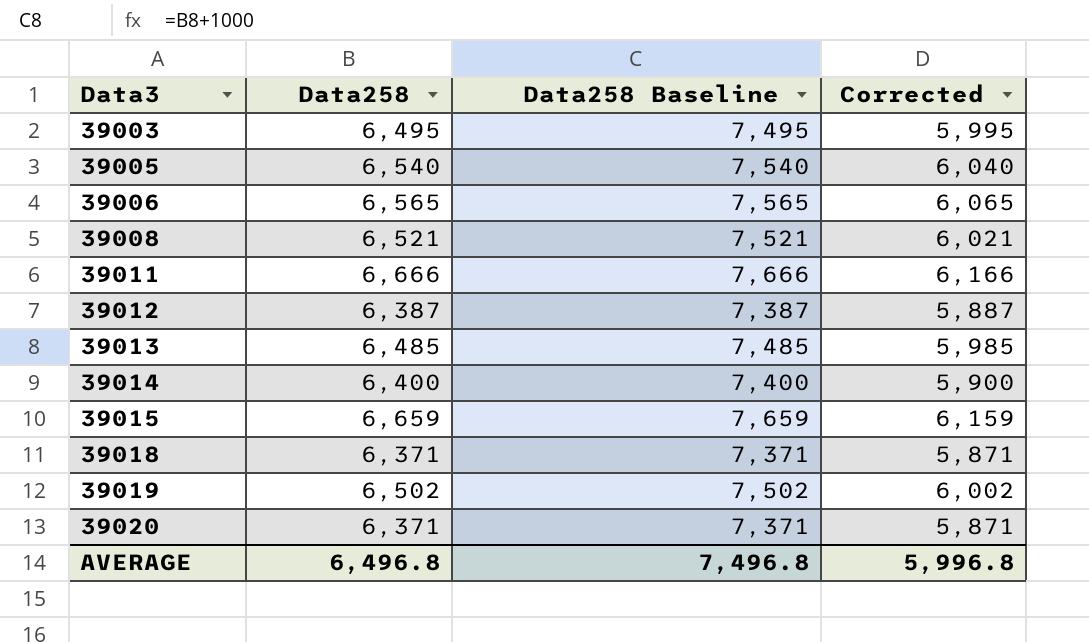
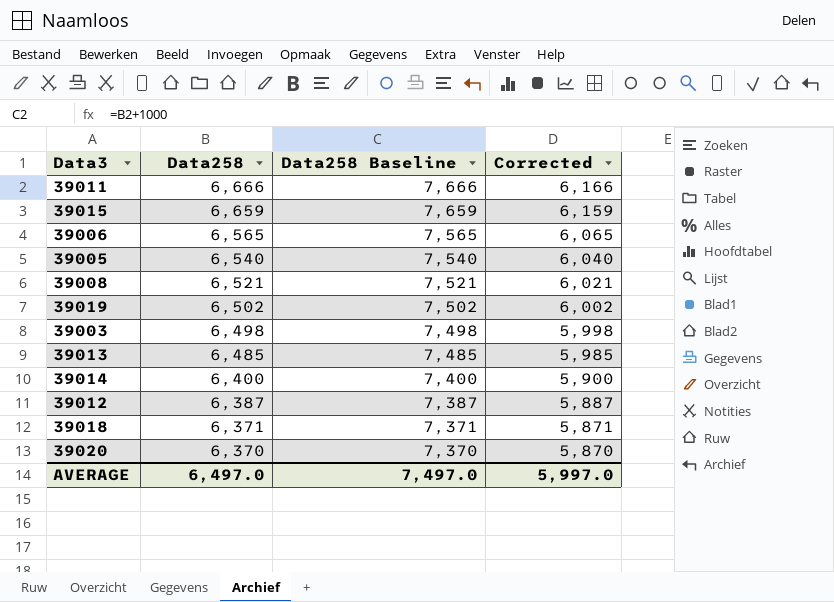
row order: Data3 ascending -> Data258 descending
39003 | Data258: 6,495 -> 6,498
39003 | Data258 Baseline: 7,495 -> 7,498
39003 | Corrected: 5,995 -> 5,998
39020 | Data258: 6,371 -> 6,370
39020 | Data258 Baseline: 7,371 -> 7,370
39020 | Corrected: 5,871 -> 5,870
AVERAGE | Data258: 6,496.8 -> 6,497.0
AVERAGE | Data258 Baseline: 7,496.8 -> 7,497.0
AVERAGE | Corrected: 5,996.8 -> 5,997.0

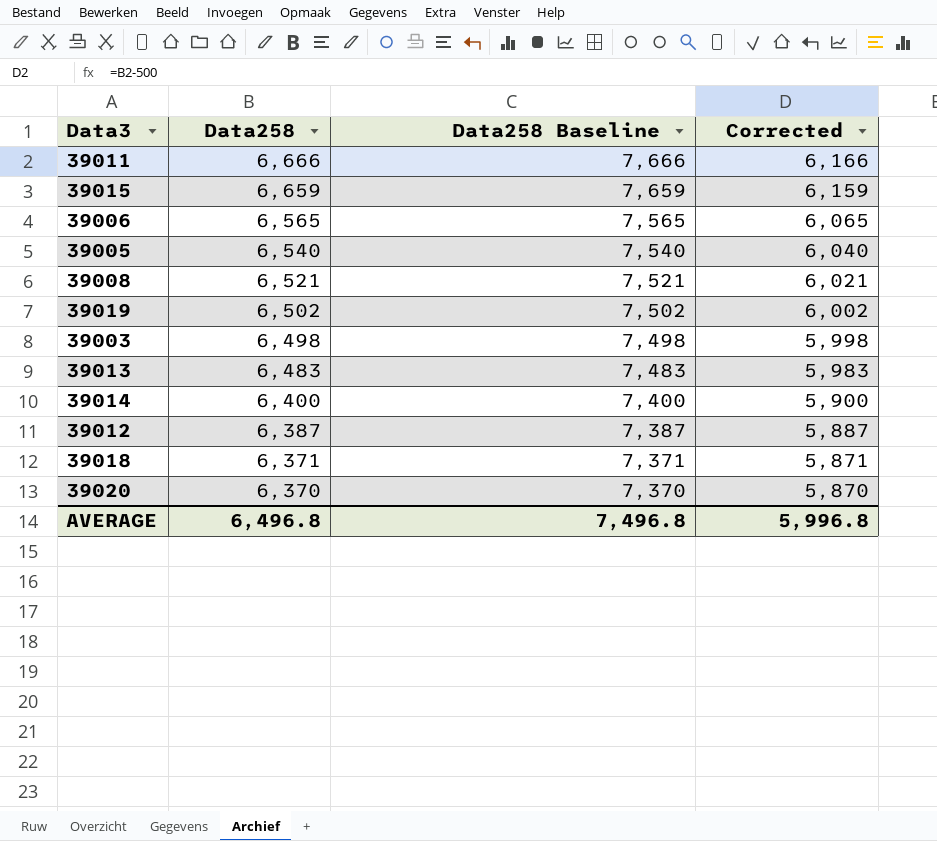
39013 | Data258: 6,485 -> 6,483
39013 | Data258 Baseline: 7,485 -> 7,483
39013 | Corrected: 5,985 -> 5,983
AVERAGE | Data258: 6,497.0 -> 6,496.8
AVERAGE | Data258 Baseline: 7,497.0 -> 7,496.8
AVERAGE | Corrected: 5,997.0 -> 5,996.8

